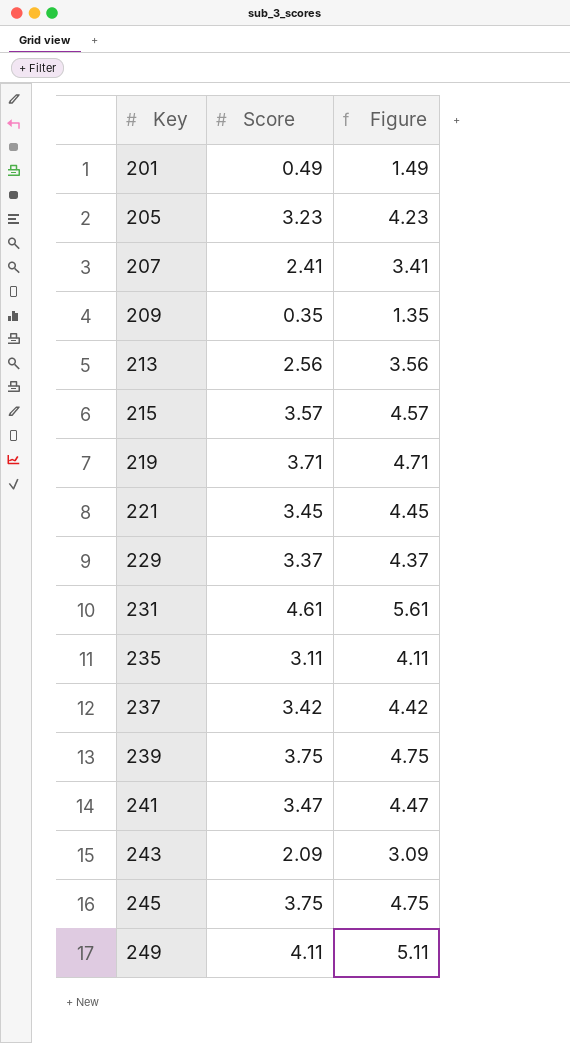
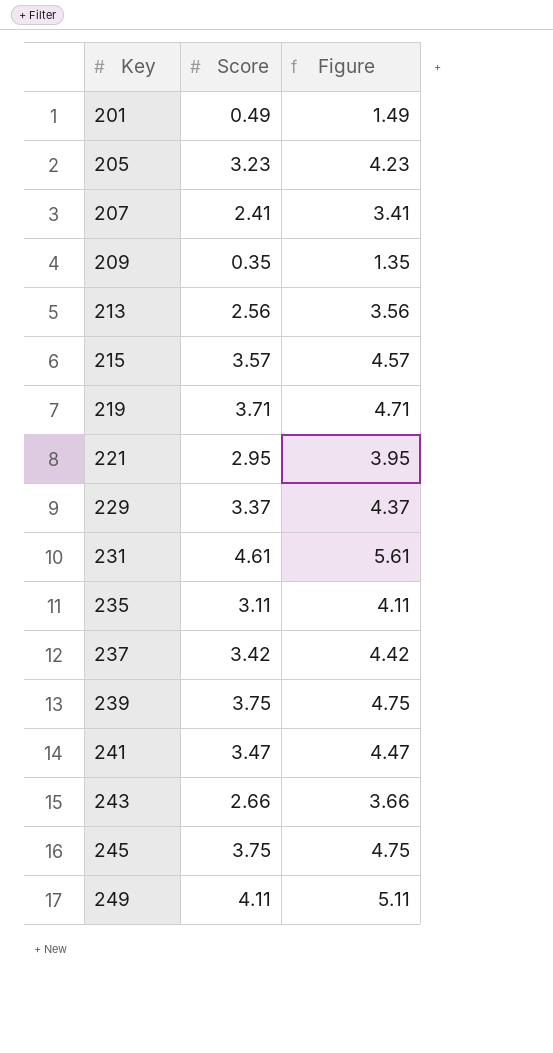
221 | Score: 3.45 -> 2.95
221 | Figure: 4.45 -> 3.95
243 | Score: 2.09 -> 2.66
243 | Figure: 3.09 -> 3.66

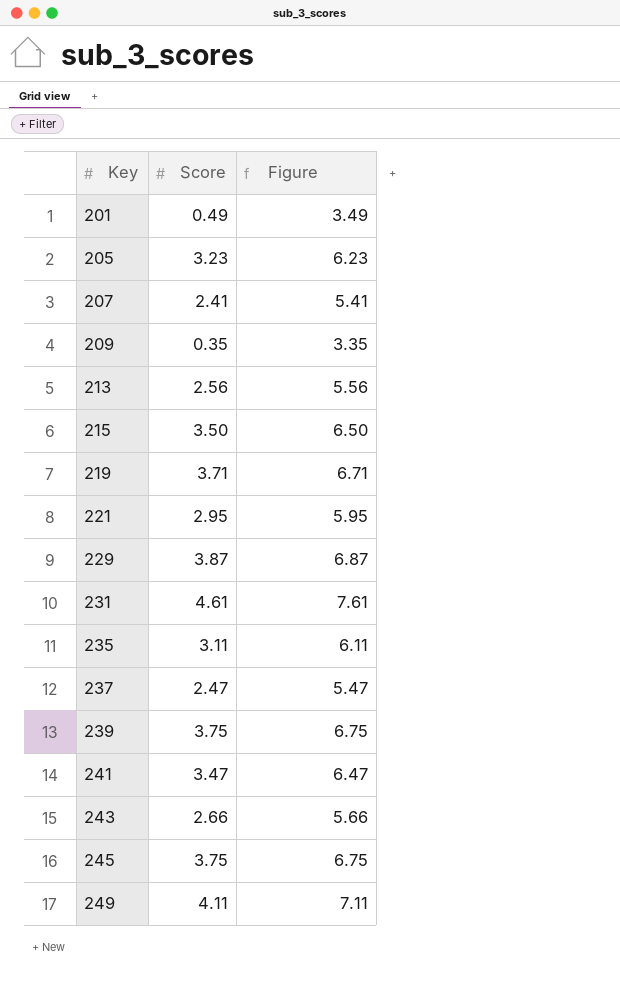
column Figure | formula: [Score] + 1 -> [Score] + 3
215 | Score: 3.57 -> 3.50
229 | Score: 3.37 -> 3.87
237 | Score: 3.42 -> 2.47

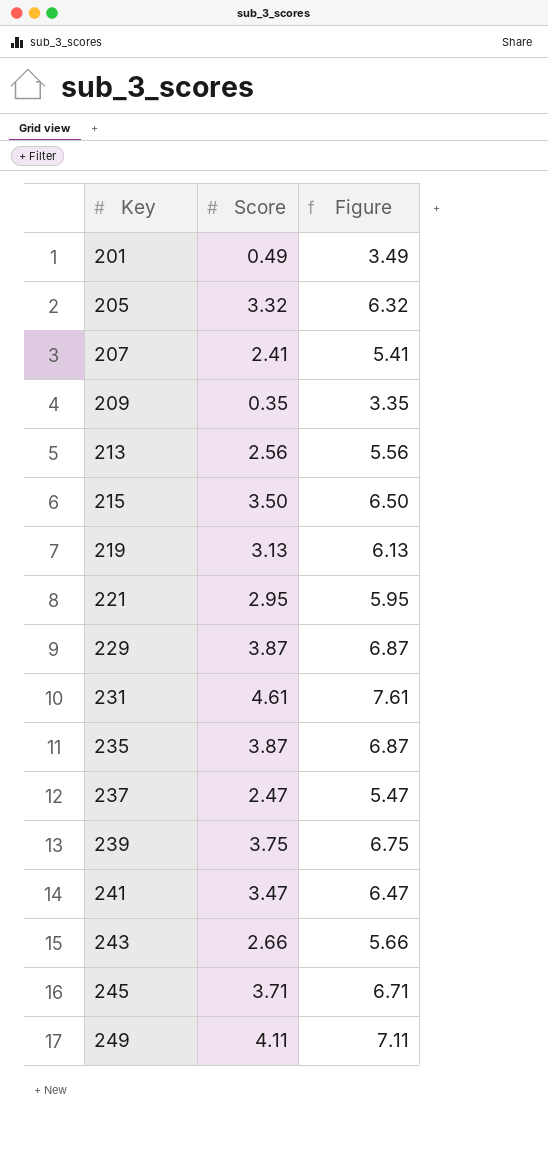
205 | Score: 3.23 -> 3.32
205 | Figure: 6.23 -> 6.32
219 | Score: 3.71 -> 3.13
219 | Figure: 6.71 -> 6.13
235 | Score: 3.11 -> 3.87
235 | Figure: 6.11 -> 6.87
245 | Score: 3.75 -> 3.71
245 | Figure: 6.75 -> 6.71

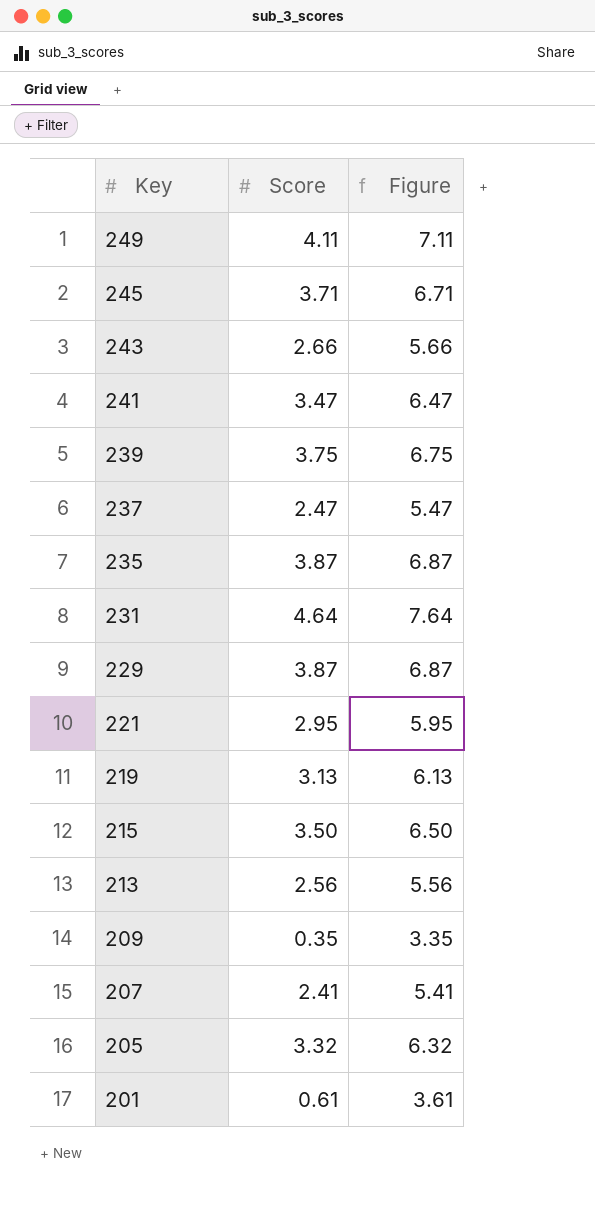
row order: Key ascending -> Key descending
231 | Score: 4.61 -> 4.64
231 | Figure: 7.61 -> 7.64
201 | Score: 0.49 -> 0.61
201 | Figure: 3.49 -> 3.61

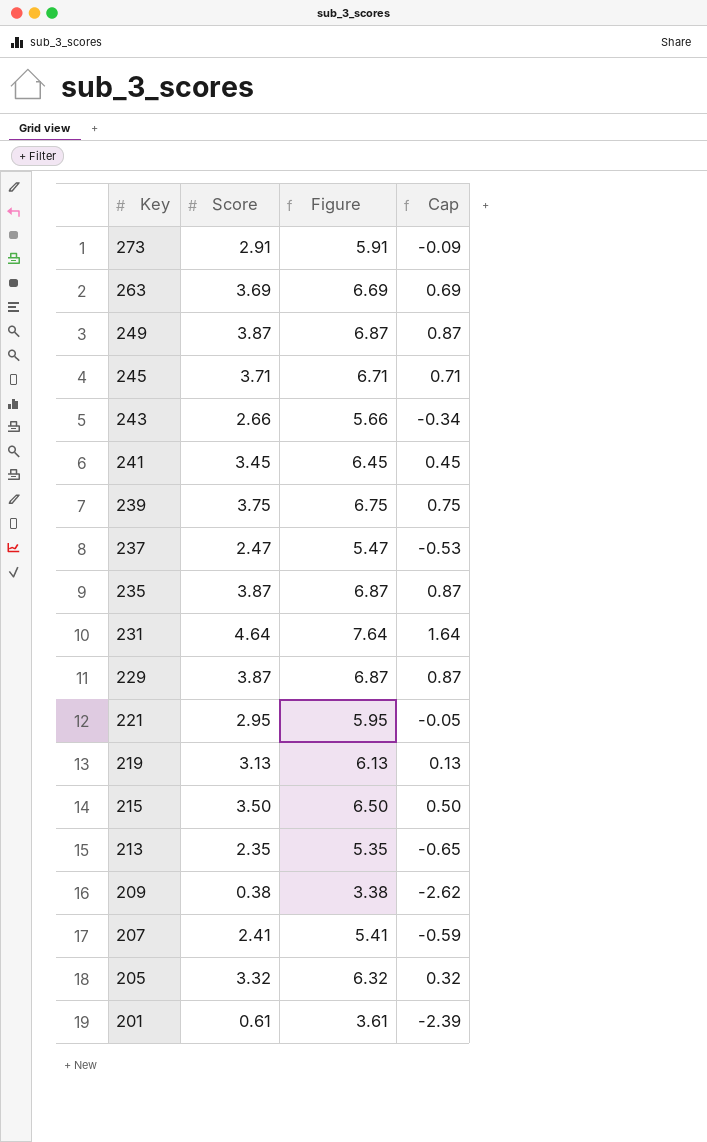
column Cap | formula: none -> [Score] - 3
row 273: none -> 2.91 | 5.91 | -0.09
row 263: none -> 3.69 | 6.69 | 0.69
249 | Score: 4.11 -> 3.87
249 | Figure: 7.11 -> 6.87
241 | Score: 3.47 -> 3.45
241 | Figure: 6.47 -> 6.45
213 | Score: 2.56 -> 2.35
213 | Figure: 5.56 -> 5.35
209 | Score: 0.35 -> 0.38
209 | Figure: 3.35 -> 3.38

